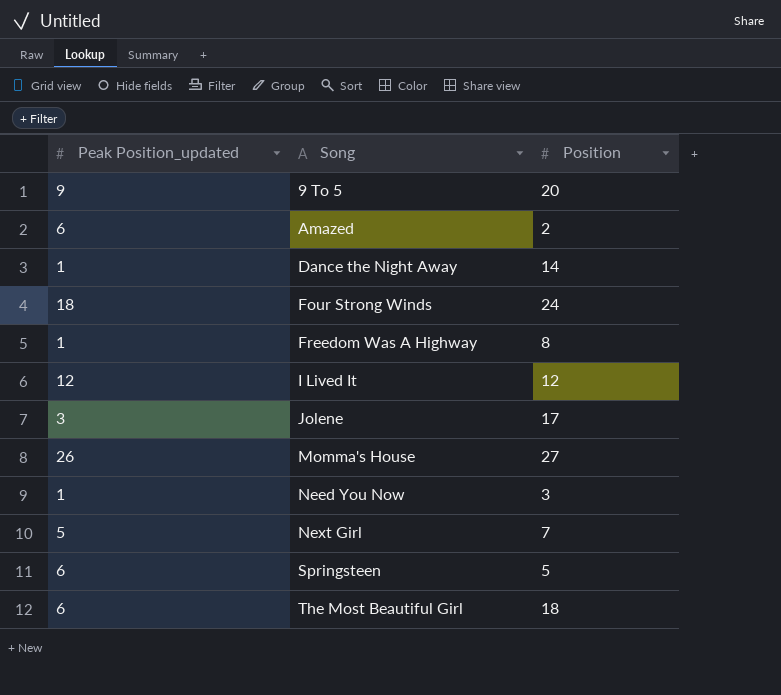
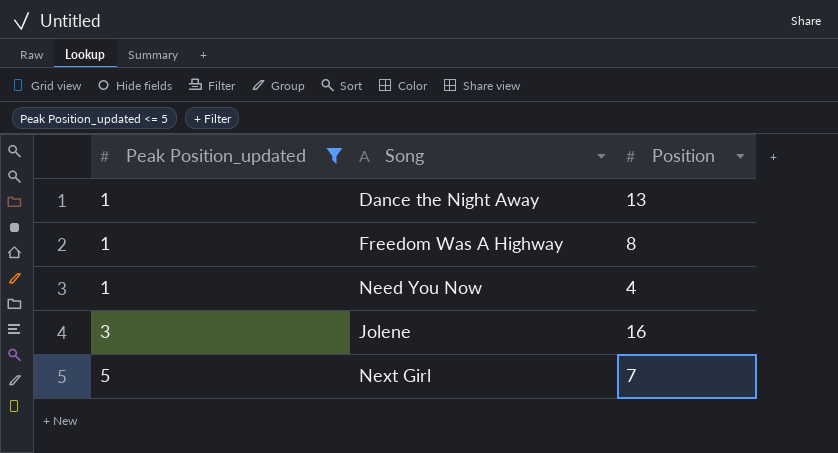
filter: none -> Peak Position_updated <= 5
row order: Song ascending -> Peak Position_updated ascending
Dance the Night Away | Position: 14 -> 13
Need You Now | Position: 3 -> 4
Jolene | Position: 17 -> 16

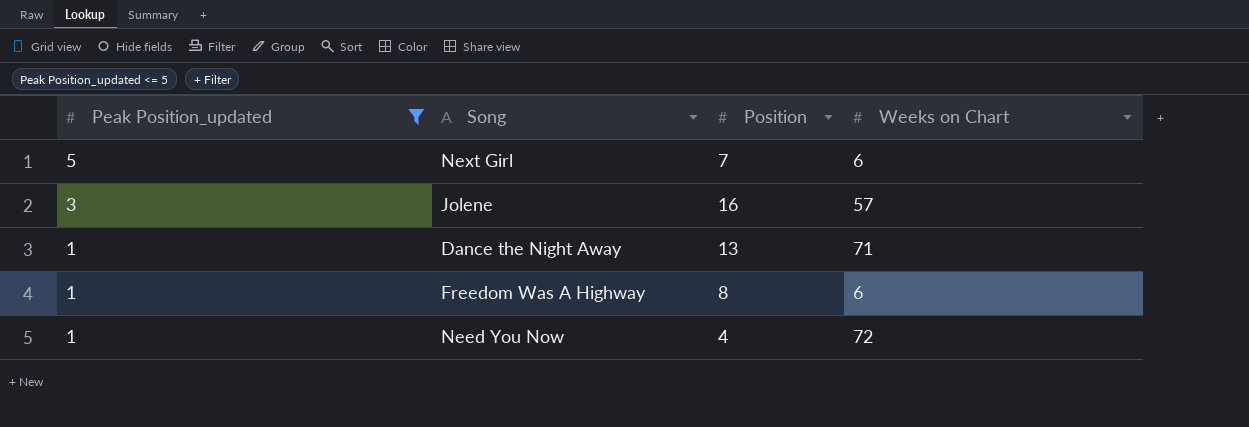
row order: Peak Position_updated ascending -> Peak Position_updated descending
column Weeks on Chart | position: none -> 4

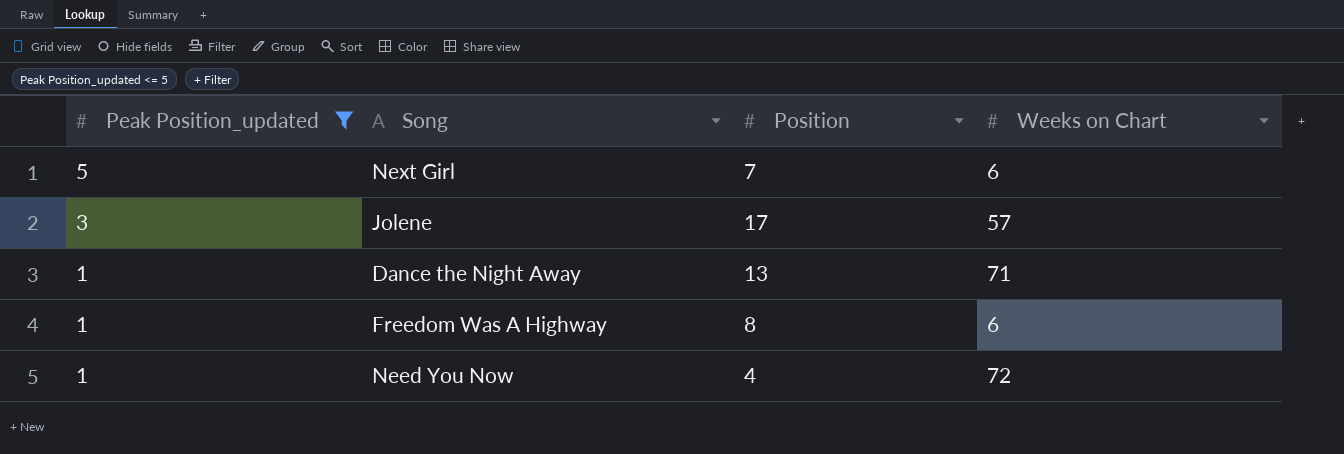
Jolene | Position: 16 -> 17

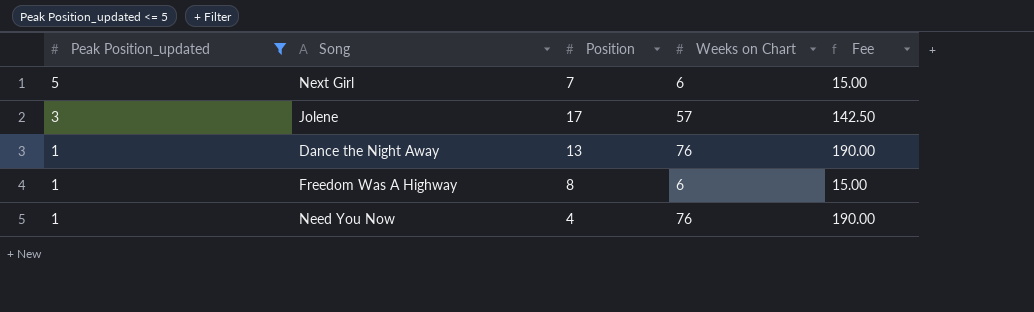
column Fee | formula: none -> [Weeks on Chart] * 2.5
Dance the Night Away | Weeks on Chart: 71 -> 76
Need You Now | Weeks on Chart: 72 -> 76

